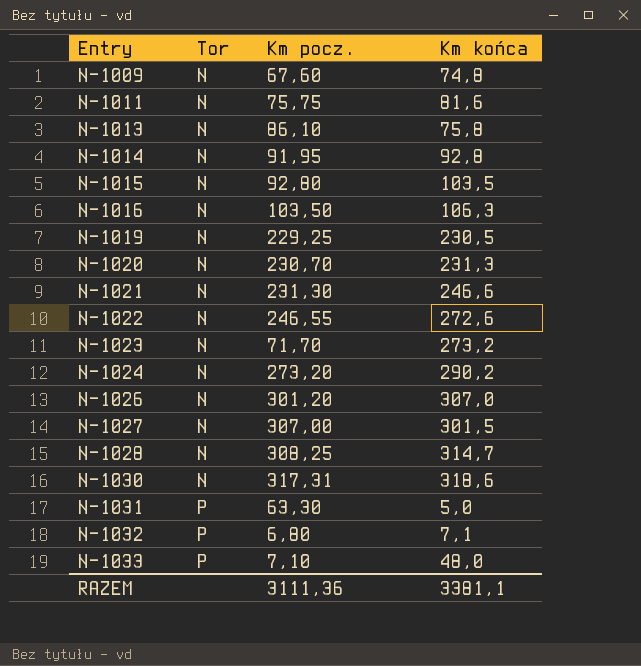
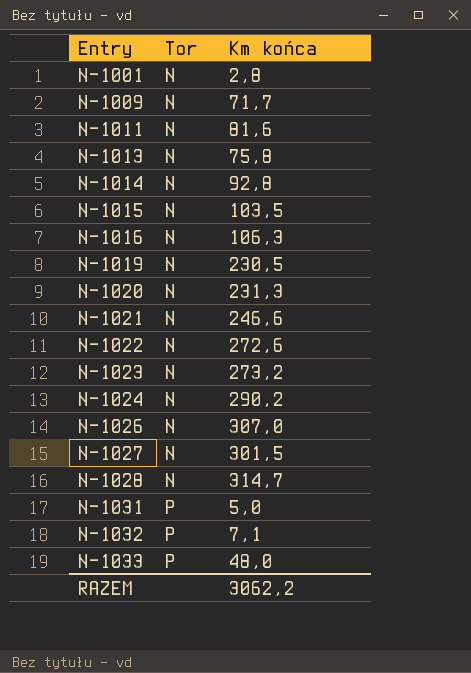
column Km pocz. | position: 3 -> none
row N-1030: N | 317,31 | 318,6 -> none
row N-1001: none -> N | 2,8
N-1009 | Km końca: 74,8 -> 71,7
RAZEM | Km końca: 3381,1 -> 3062,2

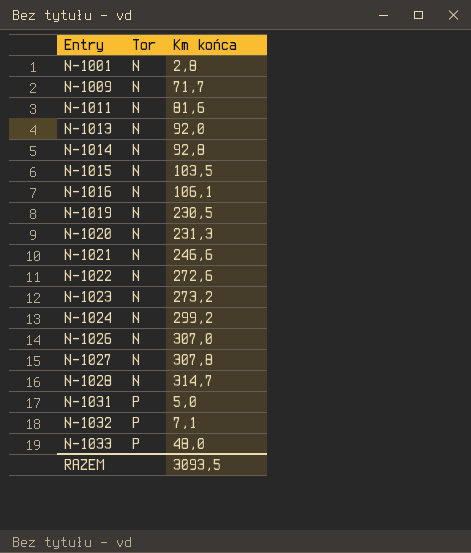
N-1013 | Km końca: 75,8 -> 92,0
N-1016 | Km końca: 106,3 -> 106,1
N-1024 | Km końca: 290,2 -> 299,2
N-1027 | Km końca: 301,5 -> 307,8
RAZEM | Km końca: 3062,2 -> 3093,5

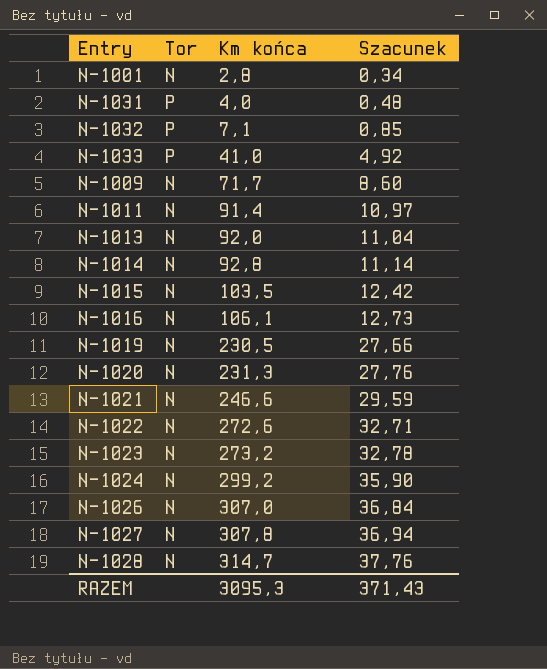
row order: Entry ascending -> Km końca ascending
column Szacunek | formula: none -> [Km końca] * 0,12
N-1031 | Km końca: 5,0 -> 4,0
N-1033 | Km końca: 48,0 -> 41,0
N-1011 | Km końca: 81,6 -> 91,4
RAZEM | Km końca: 3093,5 -> 3095,3

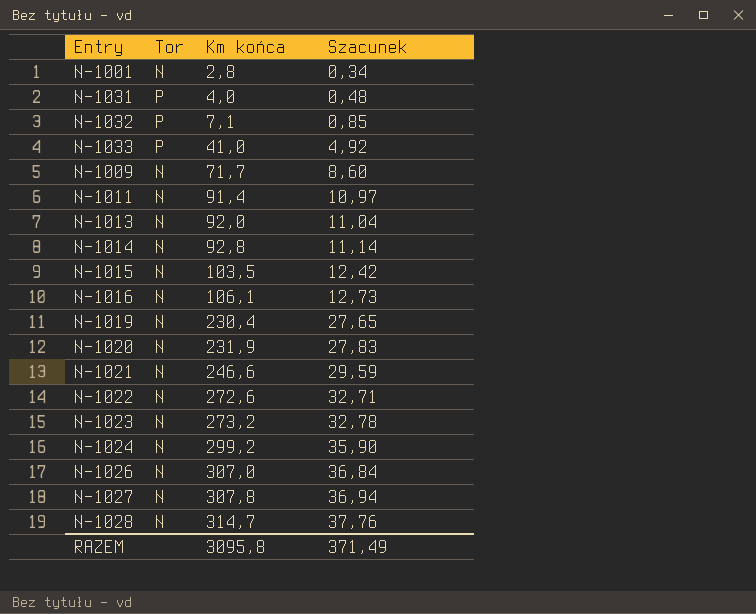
N-1019 | Km końca: 230,5 -> 230,4
N-1019 | Szacunek: 27,66 -> 27,65
N-1020 | Km końca: 231,3 -> 231,9
N-1020 | Szacunek: 27,76 -> 27,83
RAZEM | Km końca: 3095,3 -> 3095,8
RAZEM | Szacunek: 371,43 -> 371,49

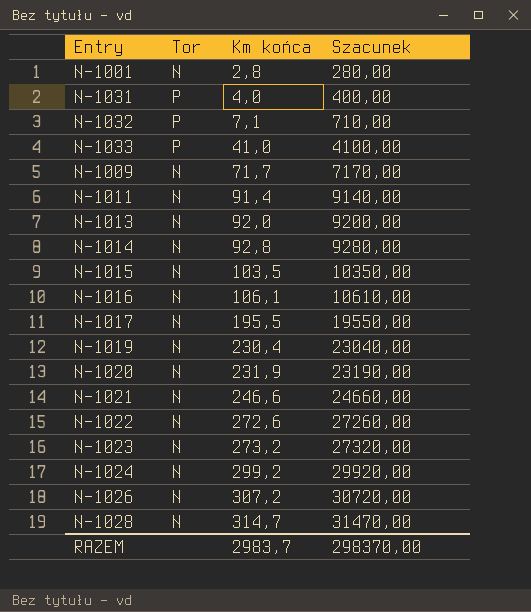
column Szacunek | formula: [Km końca] * 0,12 -> [Km końca] * 100
row N-1027: N | 307,8 | 36,94 -> none
row N-1017: none -> N | 195,5 | 19550,00
N-1026 | Km końca: 307,0 -> 307,2
RAZEM | Km końca: 3095,8 -> 2983,7
RAZEM | Szacunek: 371,49 -> 298370,00

